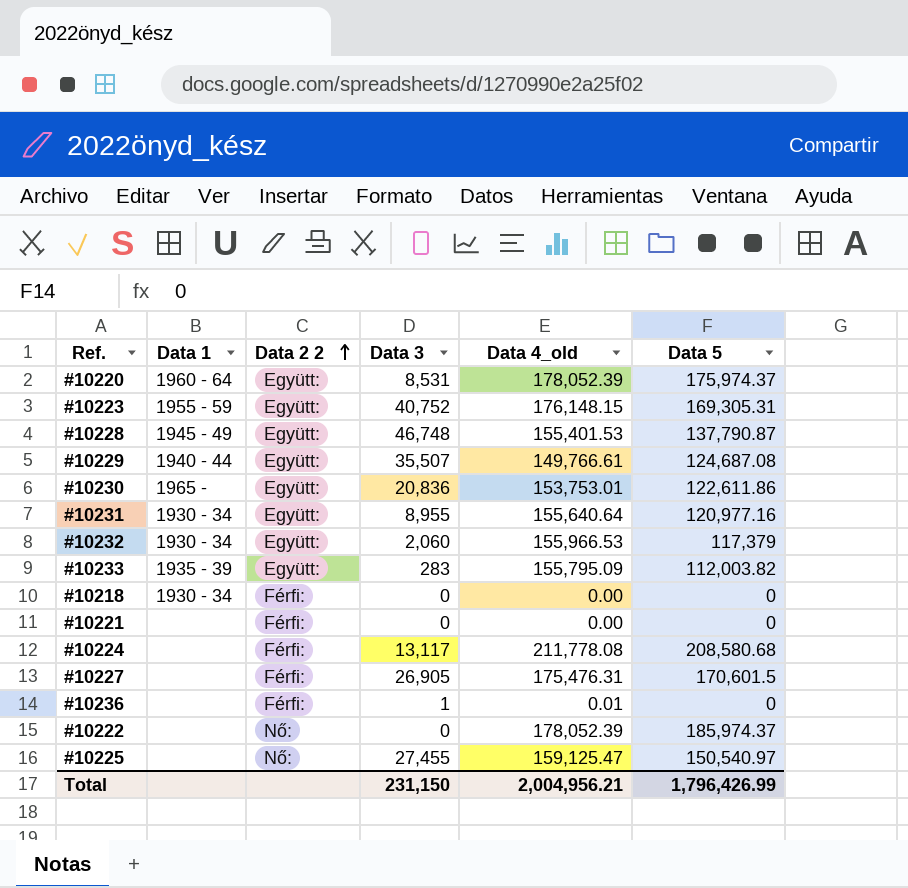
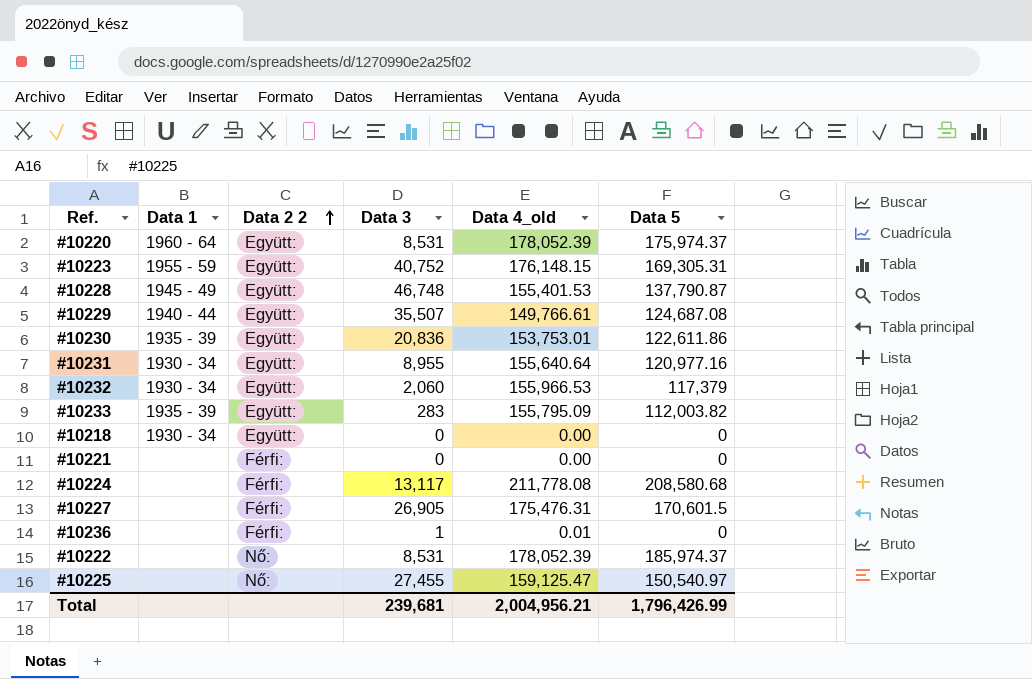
#10230 | Data 1: 1965 - -> 1935 - 39
#10218 | Data 2 2: Férfi: -> Együtt:
#10222 | Data 3: 0 -> 8,531
Total | Data 3: 231,150 -> 239,681

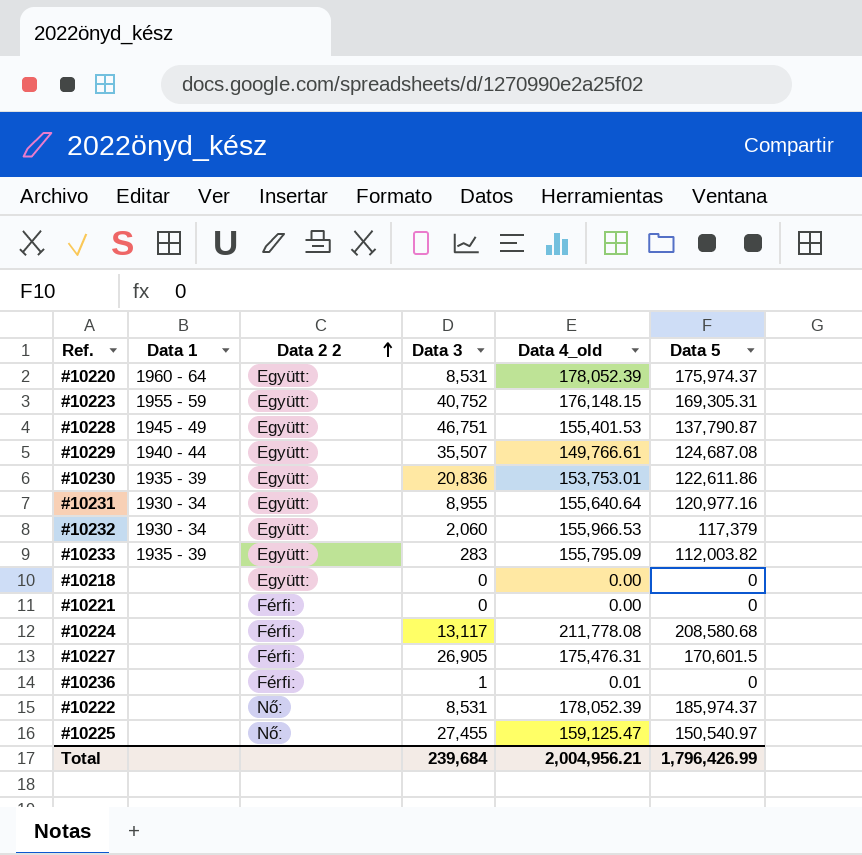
#10228 | Data 3: 46,748 -> 46,751
#10218 | Data 1: 1930 - 34 -> none
Total | Data 3: 239,681 -> 239,684

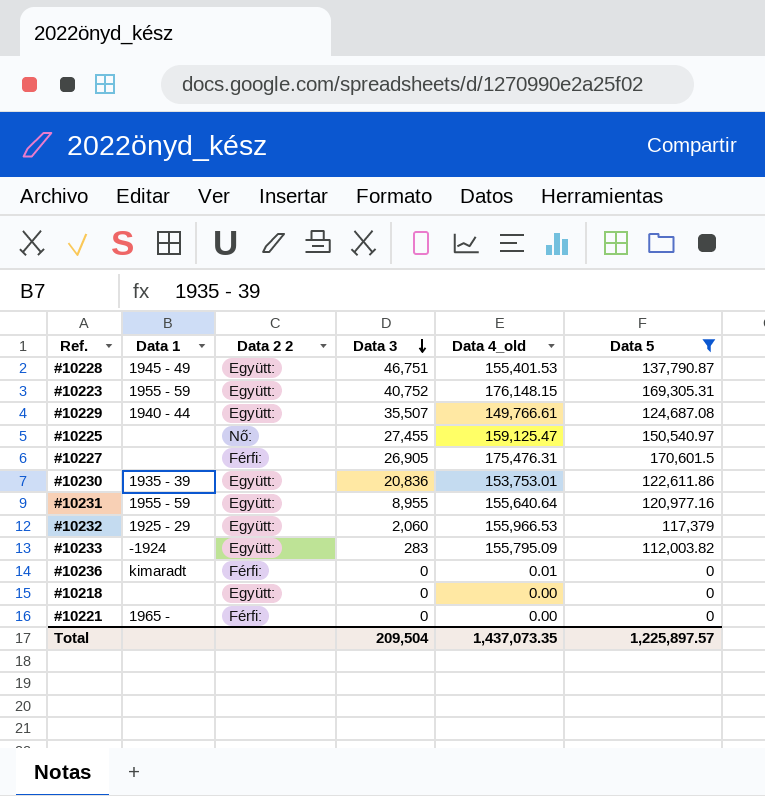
filter: none -> Data 5 <= 170,601.5
row order: Data 2 2 ascending -> Data 3 descending
#10231 | Data 1: 1930 - 34 -> 1955 - 59
#10232 | Data 1: 1930 - 34 -> 1925 - 29
#10233 | Data 1: 1935 - 39 -> -1924
#10236 | Data 1: none -> kimaradt
#10236 | Data 3: 1 -> 0
#10221 | Data 1: none -> 1965 -
Total | Data 3: 239,684 -> 209,504
Total | Data 4_old: 2,004,956.21 -> 1,437,073.35
Total | Data 5: 1,796,426.99 -> 1,225,897.57

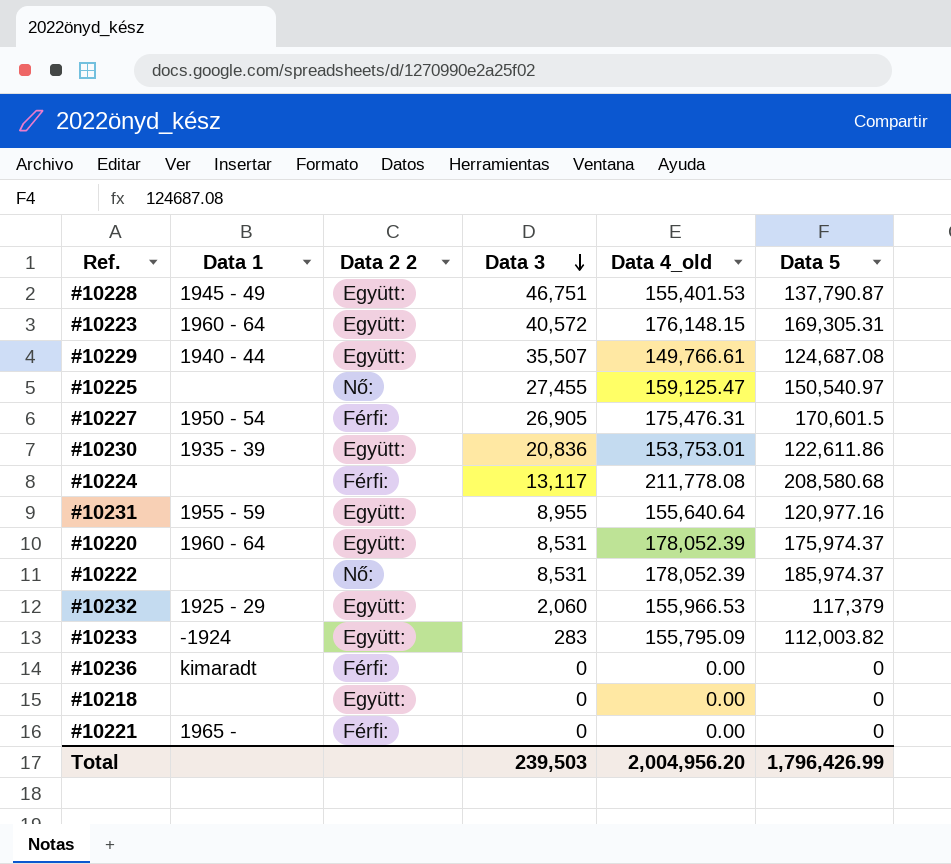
filter: Data 5 <= 170,601.5 -> none
#10223 | Data 1: 1955 - 59 -> 1960 - 64
#10223 | Data 3: 40,752 -> 40,572
#10227 | Data 1: none -> 1950 - 54
#10236 | Data 4_old: 0.01 -> 0.00
Total | Data 3: 209,504 -> 239,503
Total | Data 4_old: 1,437,073.35 -> 2,004,956.20
Total | Data 5: 1,225,897.57 -> 1,796,426.99

